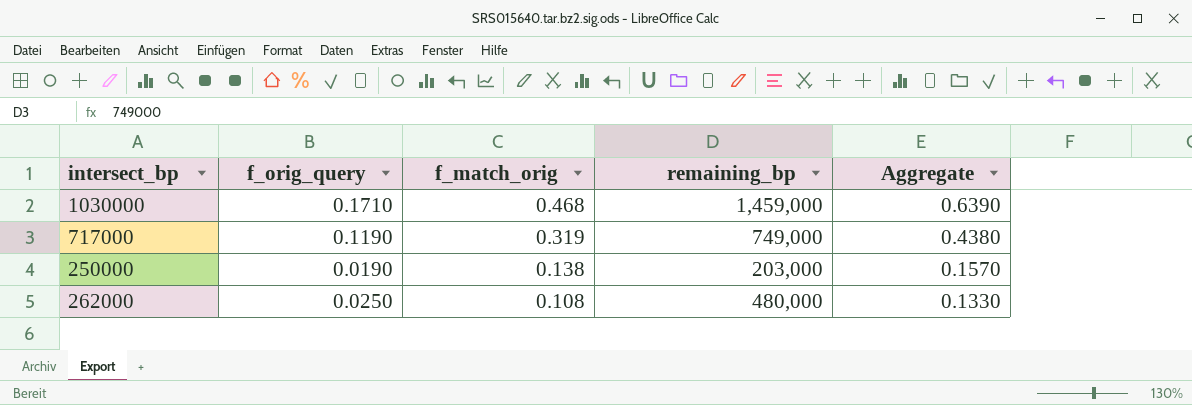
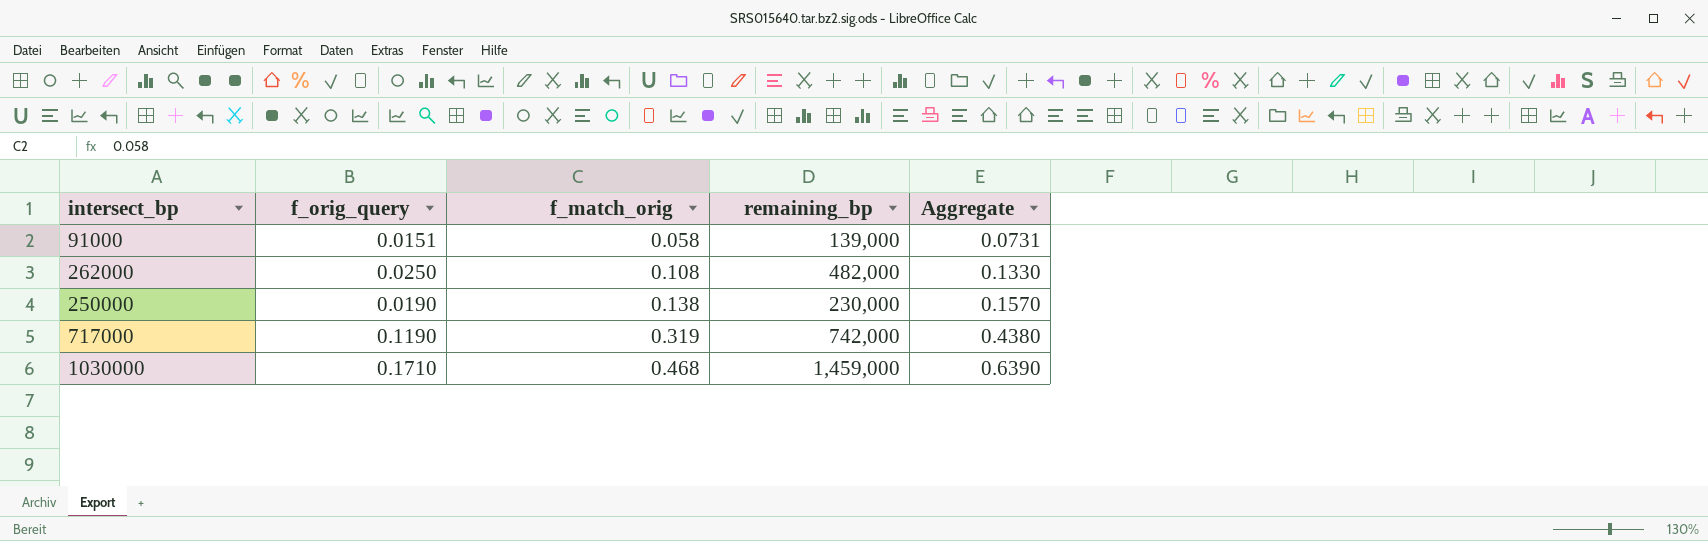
row order: f_match_orig descending -> f_match_orig ascending
row 91000: none -> 0.0151 | 0.058 | 139,000 | 0.0731
262000 | remaining_bp: 480,000 -> 482,000
250000 | remaining_bp: 203,000 -> 230,000
717000 | remaining_bp: 749,000 -> 742,000

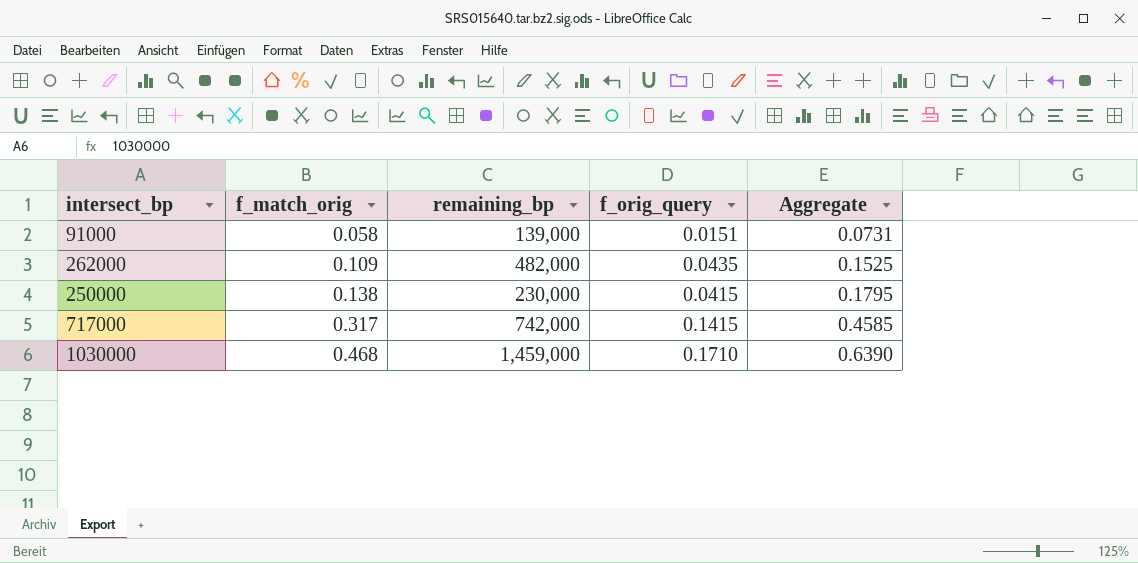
column f_orig_query | position: 2 -> 4
262000 | f_match_orig: 0.108 -> 0.109
262000 | f_orig_query: 0.0250 -> 0.0435
262000 | Aggregate: 0.1330 -> 0.1525
250000 | f_orig_query: 0.0190 -> 0.0415
250000 | Aggregate: 0.1570 -> 0.1795
717000 | f_match_orig: 0.319 -> 0.317
717000 | f_orig_query: 0.1190 -> 0.1415
717000 | Aggregate: 0.4380 -> 0.4585

